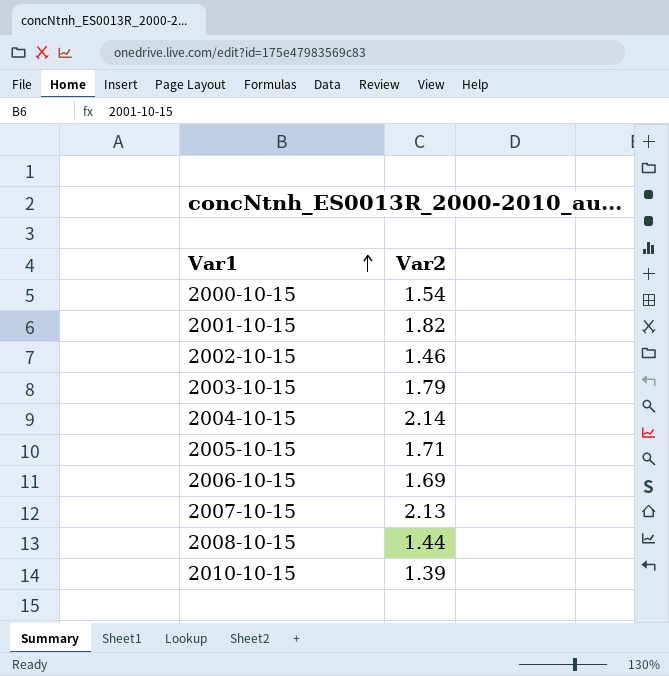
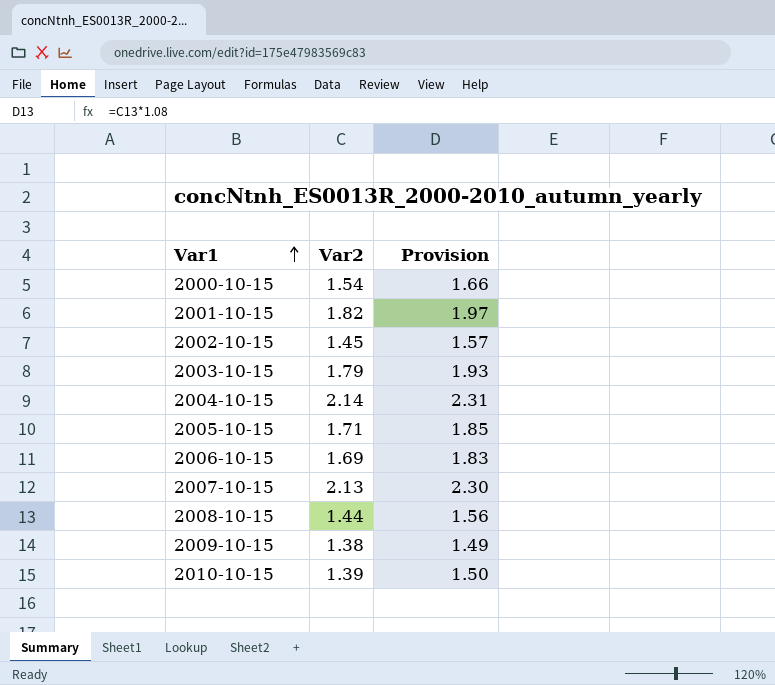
column Provision | formula: none -> [Var2] * 1.08
2002-10-15 | Var2: 1.46 -> 1.45
row 2009-10-15: none -> 1.38 | 1.49

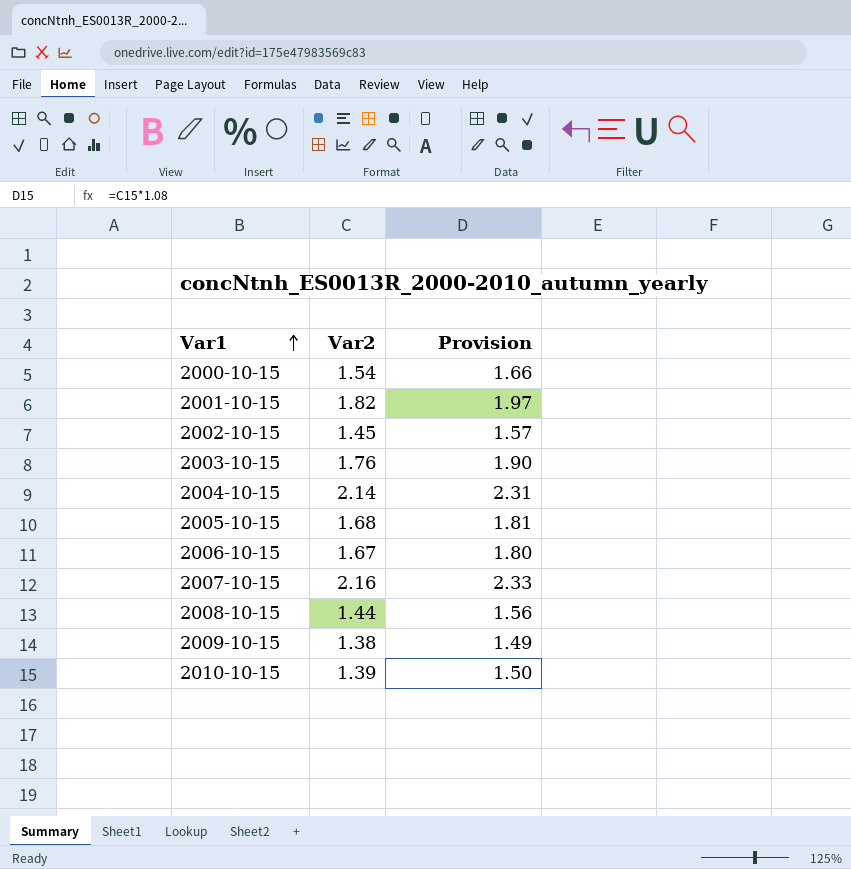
2003-10-15 | Var2: 1.79 -> 1.76
2003-10-15 | Provision: 1.93 -> 1.90
2005-10-15 | Var2: 1.71 -> 1.68
2005-10-15 | Provision: 1.85 -> 1.81
2006-10-15 | Var2: 1.69 -> 1.67
2006-10-15 | Provision: 1.83 -> 1.80
2007-10-15 | Var2: 2.13 -> 2.16
2007-10-15 | Provision: 2.30 -> 2.33

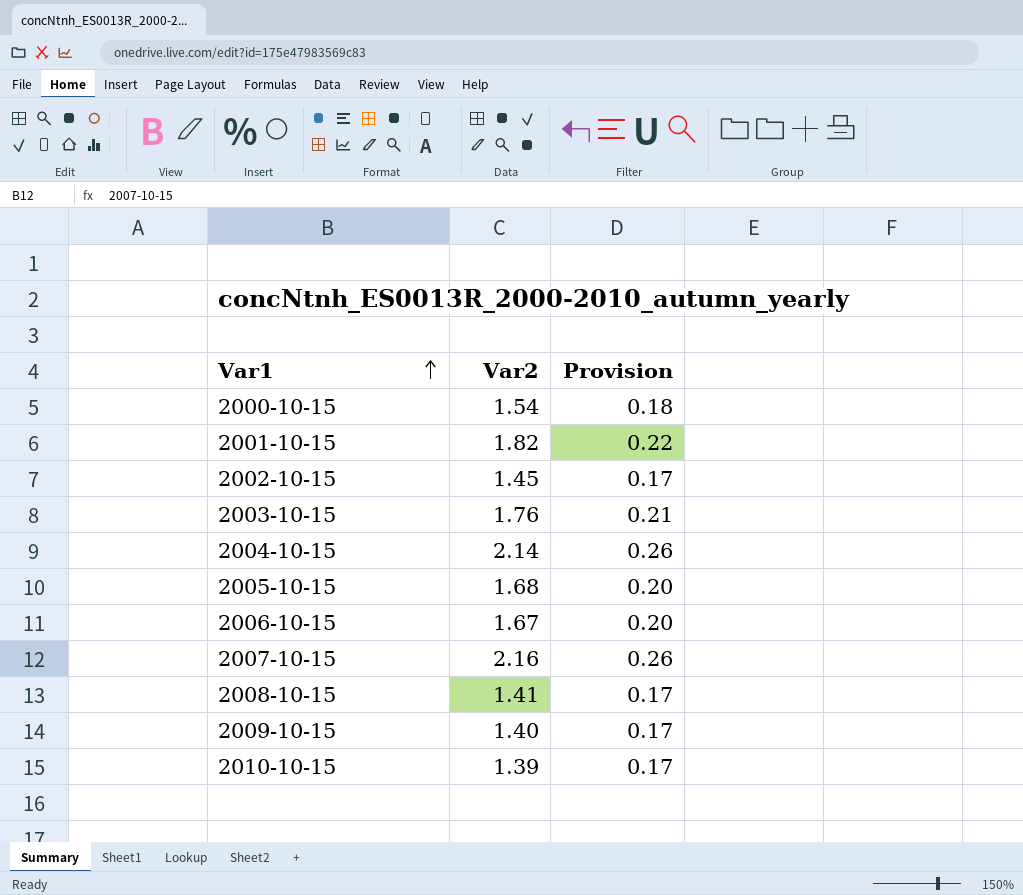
column Provision | formula: [Var2] * 1.08 -> [Var2] * 0.12
2008-10-15 | Var2: 1.44 -> 1.41
2009-10-15 | Var2: 1.38 -> 1.40

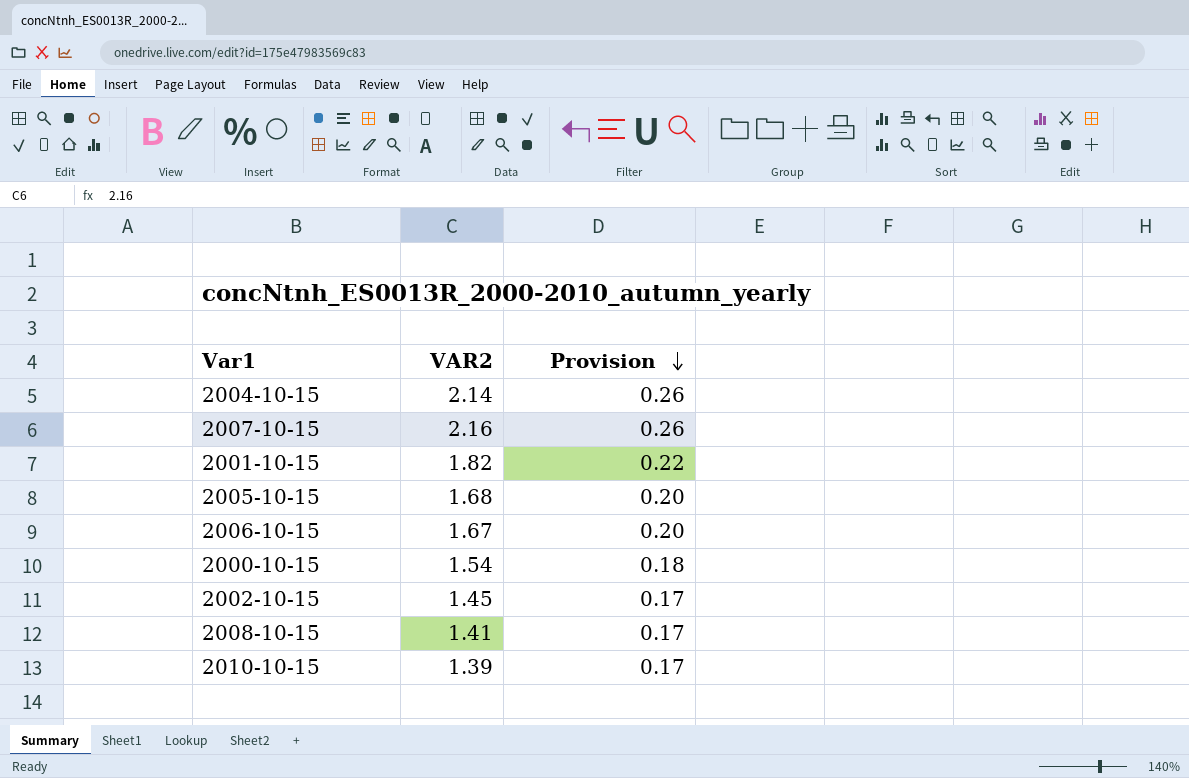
row order: Var1 ascending -> Provision descending
column name: Var2 -> VAR2
row 2003-10-15: 1.76 | 0.21 -> none
row 2009-10-15: 1.40 | 0.17 -> none

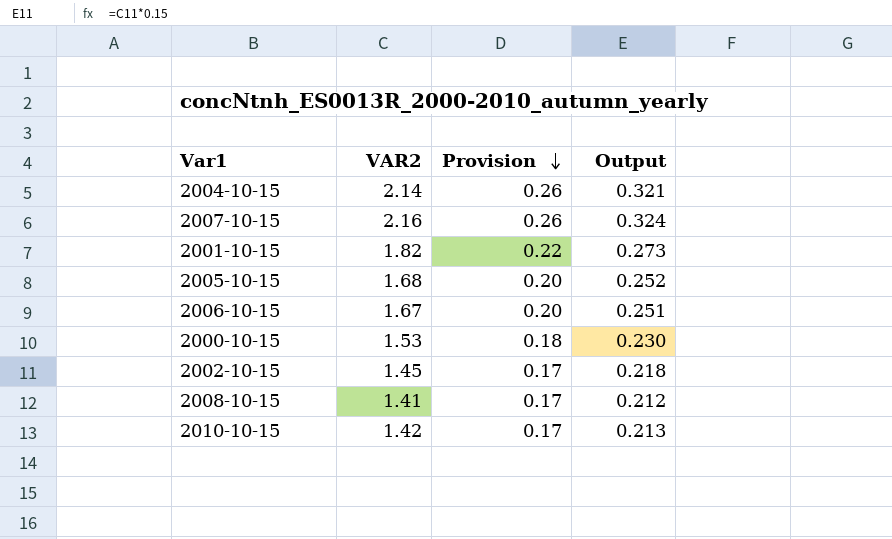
column Output | formula: none -> [VAR2] * 0.15
2000-10-15 | VAR2: 1.54 -> 1.53
2010-10-15 | VAR2: 1.39 -> 1.42

